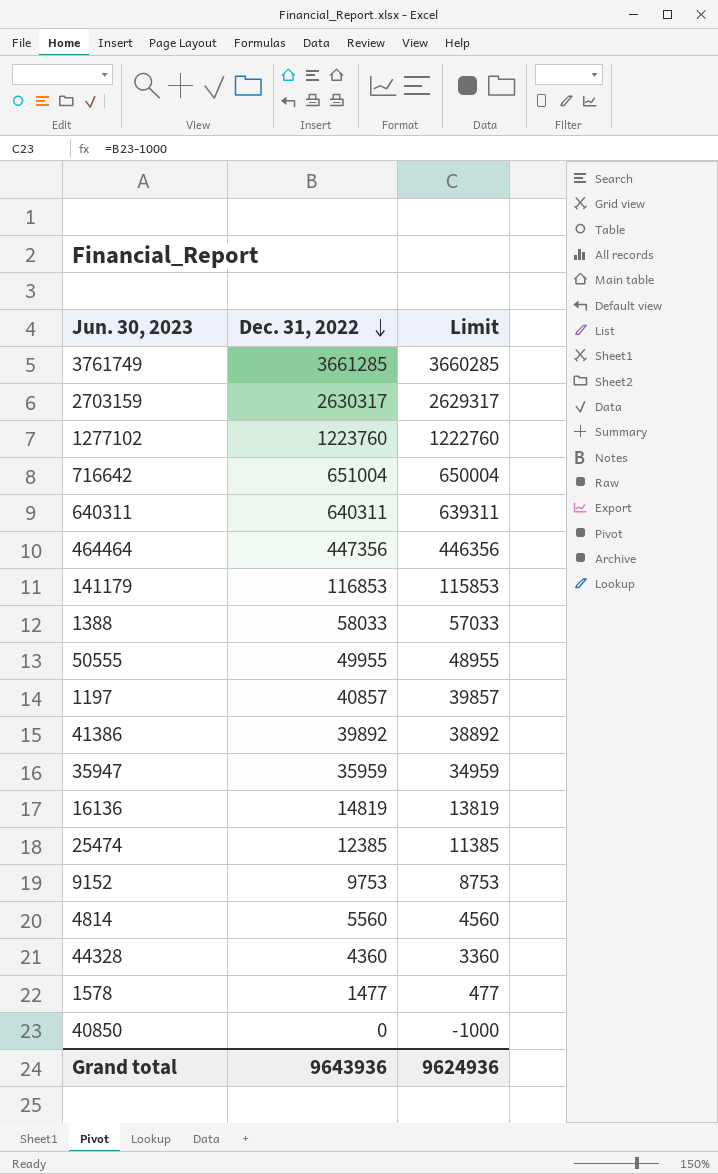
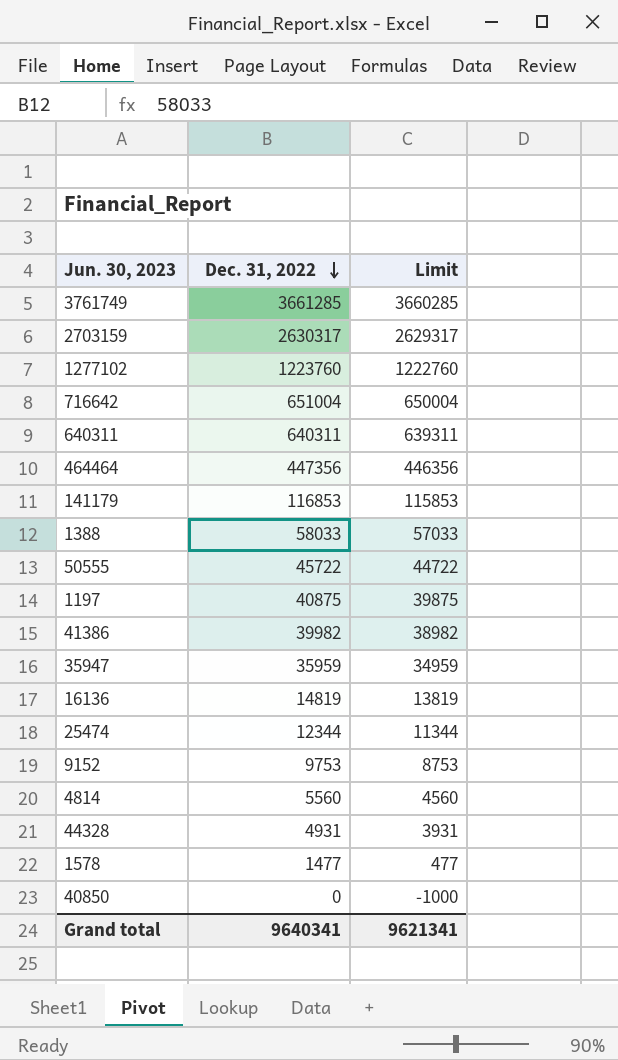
50555 | Dec. 31, 2022: 49955 -> 45722
50555 | Limit: 48955 -> 44722
1197 | Dec. 31, 2022: 40857 -> 40875
1197 | Limit: 39857 -> 39875
41386 | Dec. 31, 2022: 39892 -> 39982
41386 | Limit: 38892 -> 38982
25474 | Dec. 31, 2022: 12385 -> 12344
25474 | Limit: 11385 -> 11344
44328 | Dec. 31, 2022: 4360 -> 4931
44328 | Limit: 3360 -> 3931
Grand total | Dec. 31, 2022: 9643936 -> 9640341
Grand total | Limit: 9624936 -> 9621341

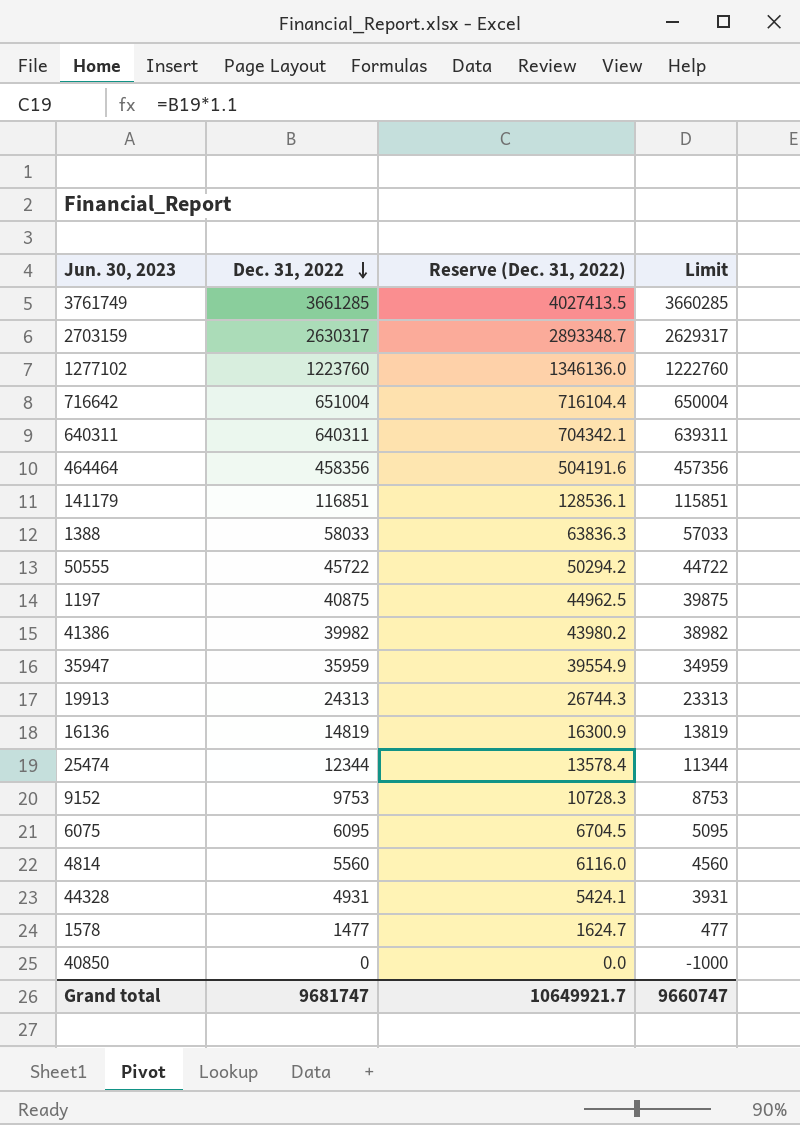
column Reserve (Dec. 31, 2022) | formula: none -> [Dec. 31, 2022] * 1.1
464464 | Dec. 31, 2022: 447356 -> 458356
464464 | Limit: 446356 -> 457356
141179 | Dec. 31, 2022: 116853 -> 116851
141179 | Limit: 115853 -> 115851
row 19913: none -> 24313 | 26744.3 | 23313
row 6075: none -> 6095 | 6704.5 | 5095
Grand total | Dec. 31, 2022: 9640341 -> 9681747
Grand total | Limit: 9621341 -> 9660747

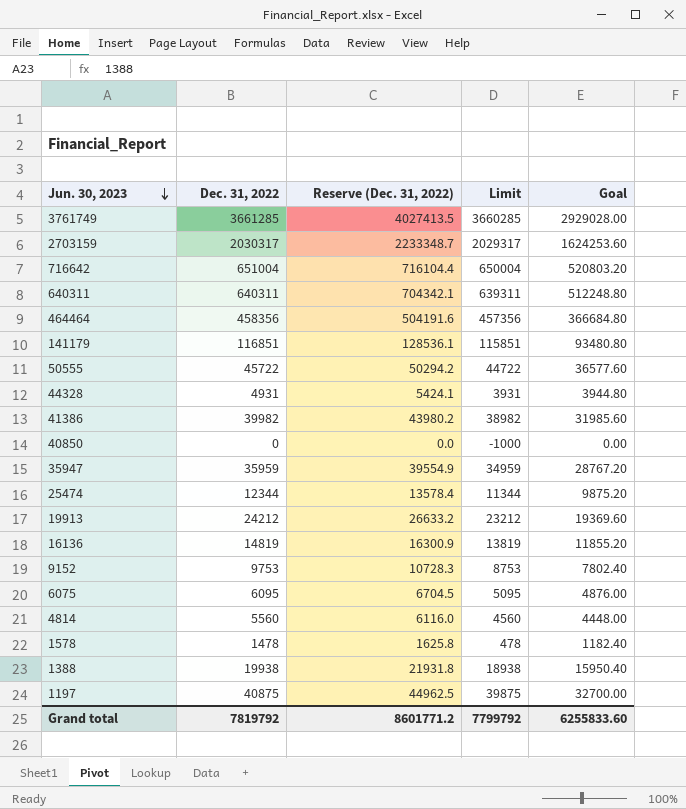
row order: Dec. 31, 2022 descending -> Jun. 30, 2023 descending
column Goal | formula: none -> [Dec. 31, 2022] * 0.8
row 1277102: 1223760 | 1346136.0 | 1222760 -> none
2703159 | Dec. 31, 2022: 2630317 -> 2030317
2703159 | Reserve (Dec. 31, 2022): 2893348.7 -> 2233348.7
2703159 | Limit: 2629317 -> 2029317
19913 | Dec. 31, 2022: 24313 -> 24212
19913 | Reserve (Dec. 31, 2022): 26744.3 -> 26633.2
19913 | Limit: 23313 -> 23212
1578 | Dec. 31, 2022: 1477 -> 1478
1578 | Reserve (Dec. 31, 2022): 1624.7 -> 1625.8
1578 | Limit: 477 -> 478
1388 | Dec. 31, 2022: 58033 -> 19938
1388 | Reserve (Dec. 31, 2022): 63836.3 -> 21931.8
1388 | Limit: 57033 -> 18938
Grand total | Dec. 31, 2022: 9681747 -> 7819792
Grand total | Reserve (Dec. 31, 2022): 10649921.7 -> 8601771.2
Grand total | Limit: 9660747 -> 7799792

